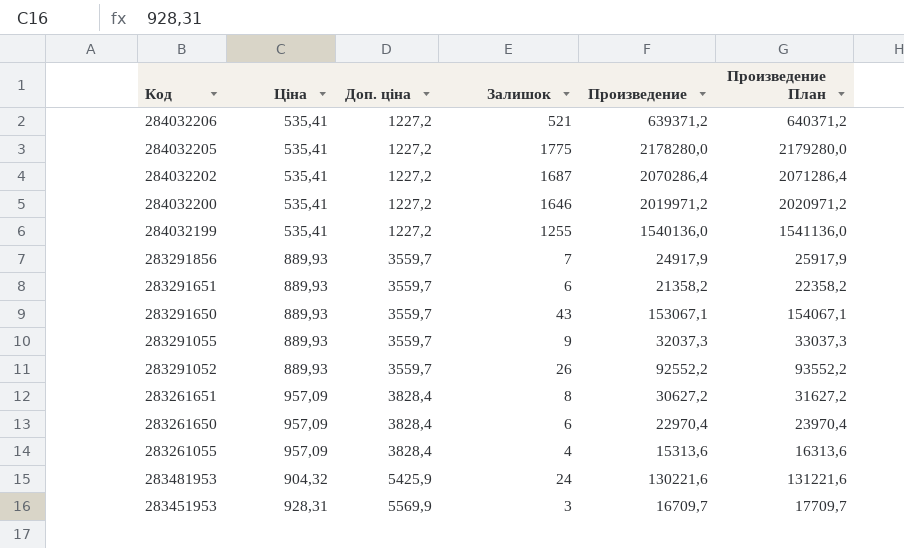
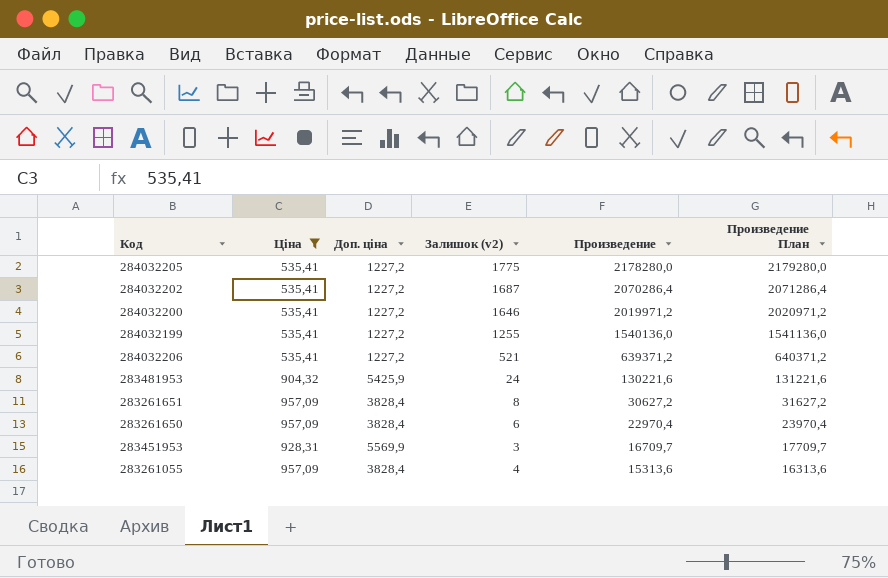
filter: none -> Ціна != 889,93
row order: Доп. ціна ascending -> Произведение descending
column name: Залишок -> Залишок (v2)

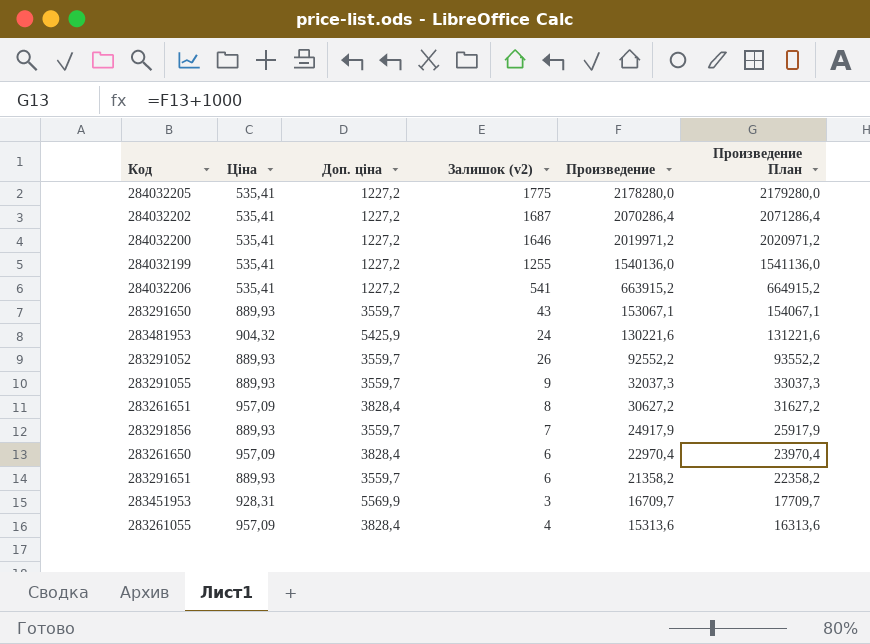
filter: Ціна != 889,93 -> none
284032206 | Залишок (v2): 521 -> 541
284032206 | Произведение: 639371,2 -> 663915,2
284032206 | Произведение План: 640371,2 -> 664915,2

